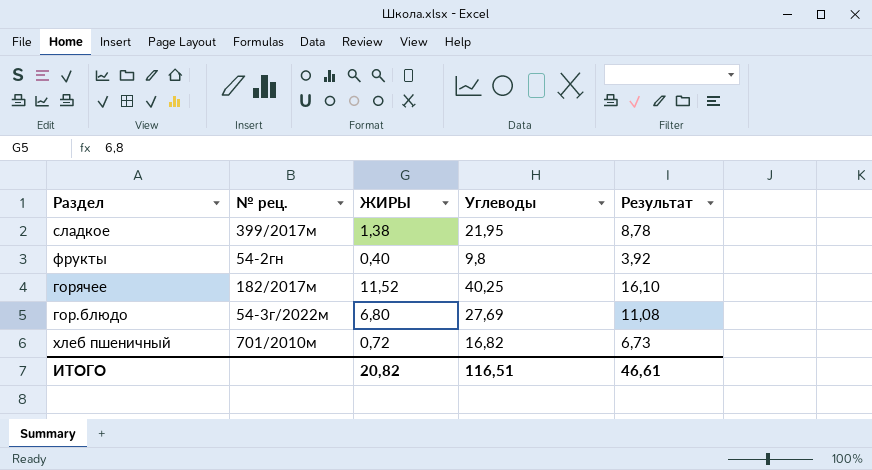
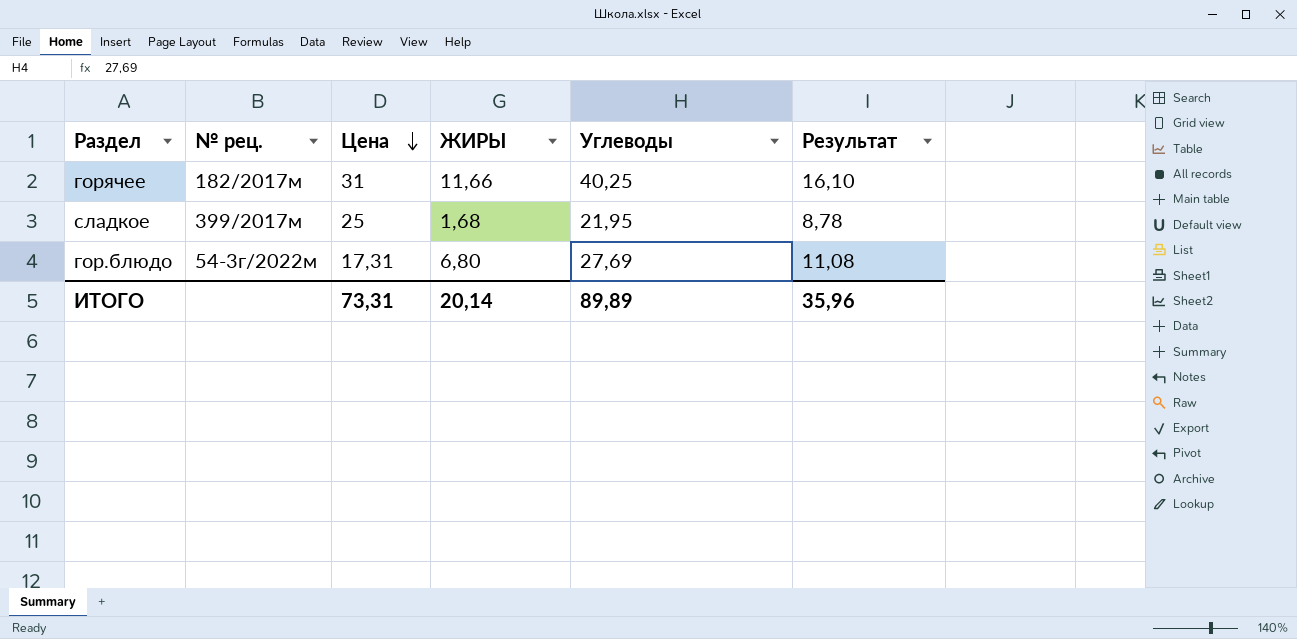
row order: none -> Цена descending
column Цена | position: none -> 3
row фрукты: 54-2гн | 0,40 | 9,8 | 3,92 -> none
row хлеб пшеничный: 701/2010м | 0,72 | 16,82 | 6,73 -> none
горячее | ЖИРЫ: 11,52 -> 11,66
сладкое | ЖИРЫ: 1,38 -> 1,68
ИТОГО | ЖИРЫ: 20,82 -> 20,14
ИТОГО | Углеводы: 116,51 -> 89,89
ИТОГО | Результат: 46,61 -> 35,96

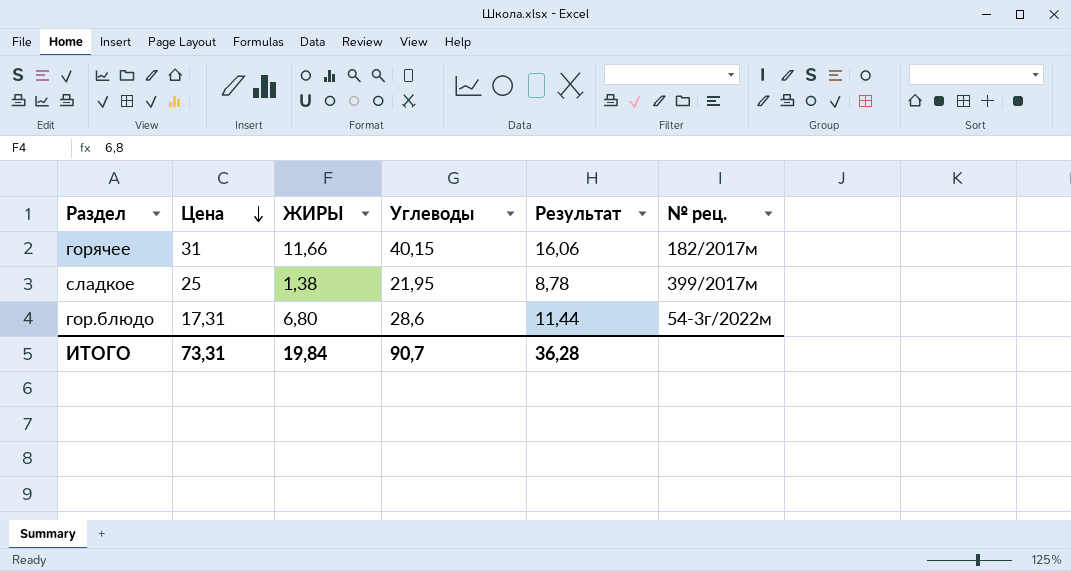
column № рец. | position: 2 -> 6
горячее | Углеводы: 40,25 -> 40,15
горячее | Результат: 16,10 -> 16,06
сладкое | ЖИРЫ: 1,68 -> 1,38
гор.блюдо | Углеводы: 27,69 -> 28,6
гор.блюдо | Результат: 11,08 -> 11,44
ИТОГО | ЖИРЫ: 20,14 -> 19,84
ИТОГО | Углеводы: 89,89 -> 90,7
ИТОГО | Результат: 35,96 -> 36,28

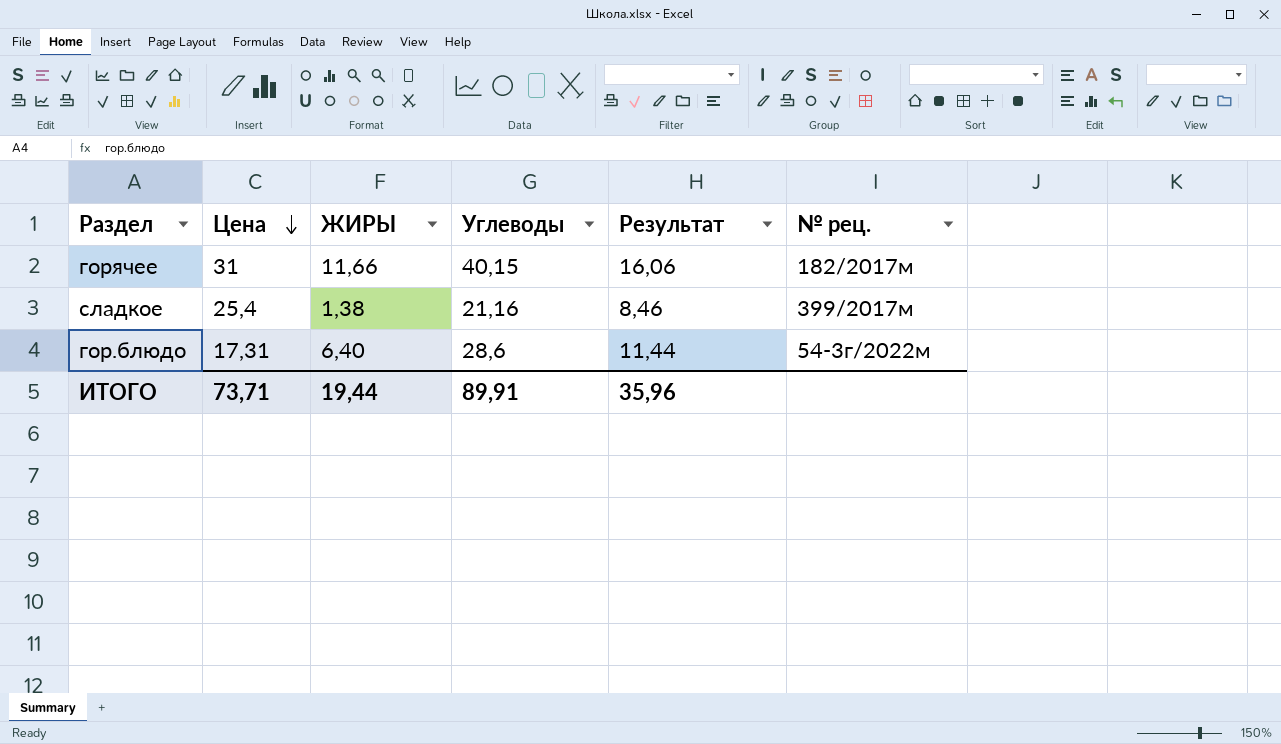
сладкое | Цена: 25 -> 25,4
сладкое | Углеводы: 21,95 -> 21,16
сладкое | Результат: 8,78 -> 8,46
гор.блюдо | ЖИРЫ: 6,80 -> 6,40
ИТОГО | Цена: 73,31 -> 73,71
ИТОГО | ЖИРЫ: 19,84 -> 19,44
ИТОГО | Углеводы: 90,7 -> 89,91
ИТОГО | Результат: 36,28 -> 35,96

